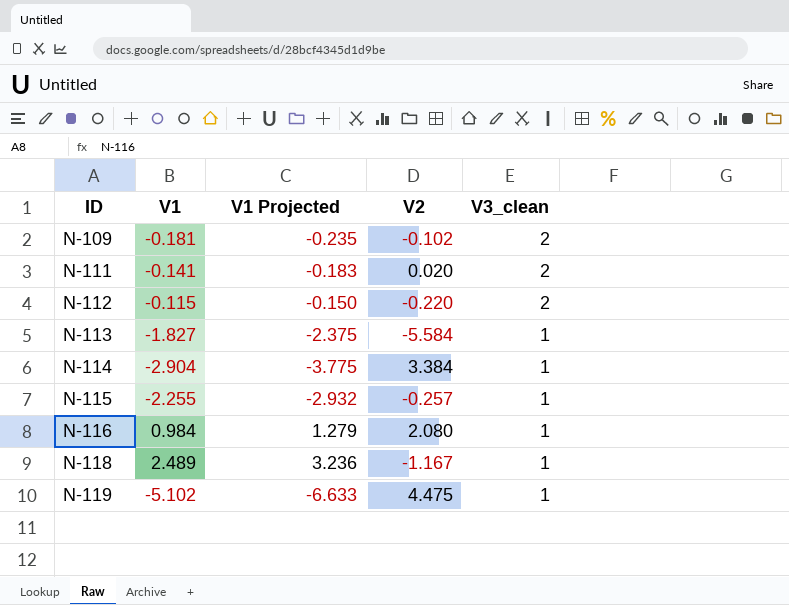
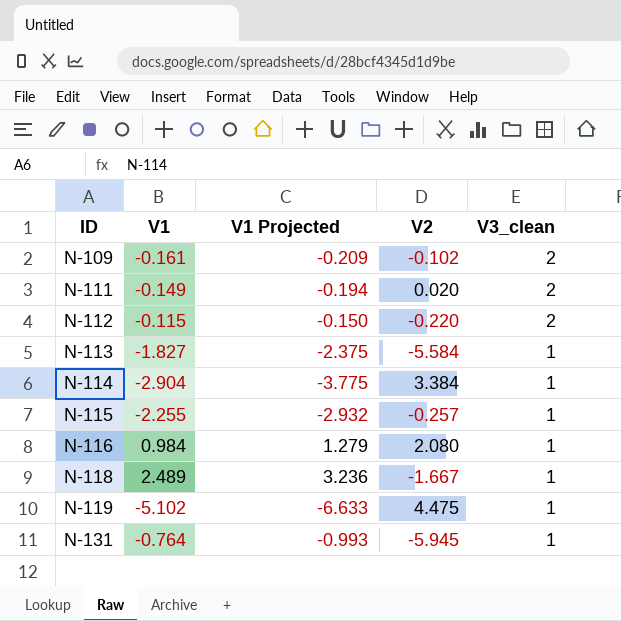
N-109 | V1: -0.181 -> -0.161
N-109 | V1 Projected: -0.235 -> -0.209
N-111 | V1: -0.141 -> -0.149
N-111 | V1 Projected: -0.183 -> -0.194
N-118 | V2: -1.167 -> -1.667
row N-131: none -> -0.764 | -0.993 | -5.945 | 1

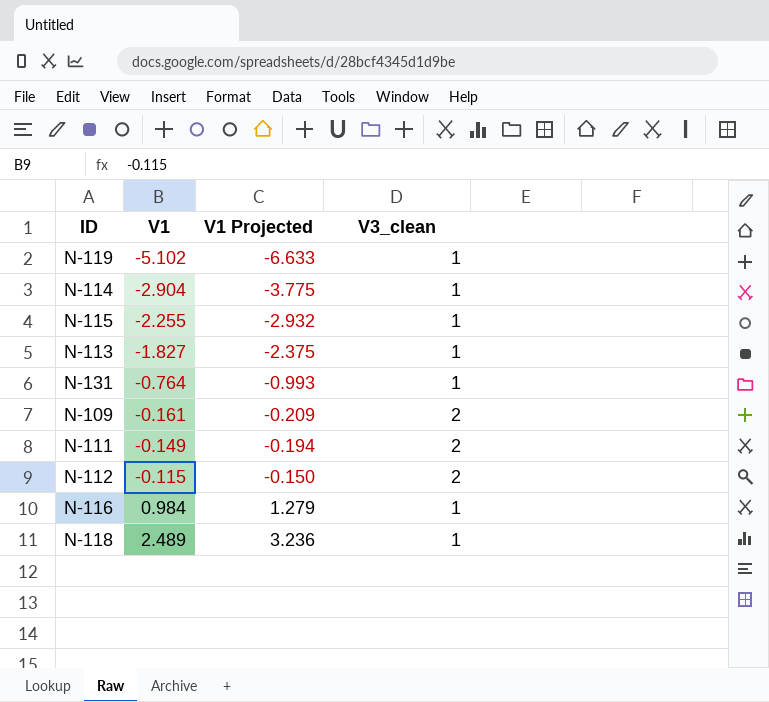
row order: ID ascending -> V1 ascending
column V2 | position: 4 -> none

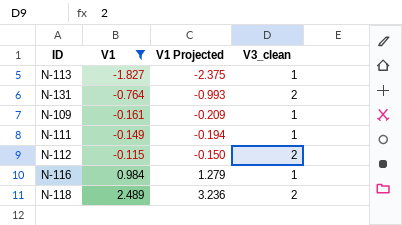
filter: none -> V1 >= -1.827
N-131 | V3_clean: 1 -> 2
N-109 | V3_clean: 2 -> 1
N-111 | V3_clean: 2 -> 1
N-118 | V3_clean: 1 -> 2

